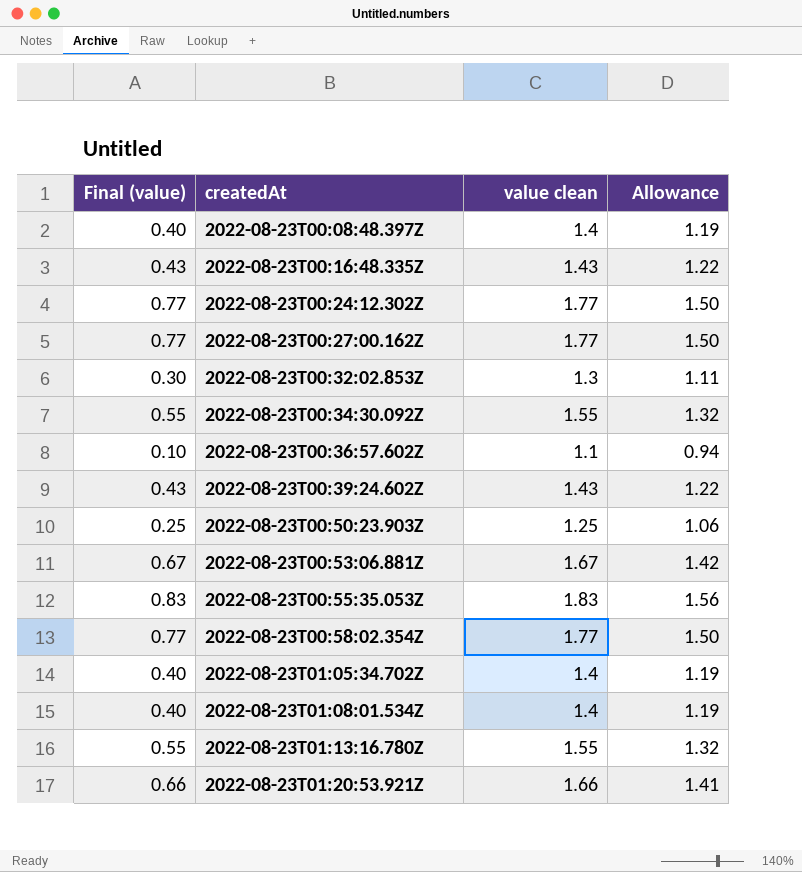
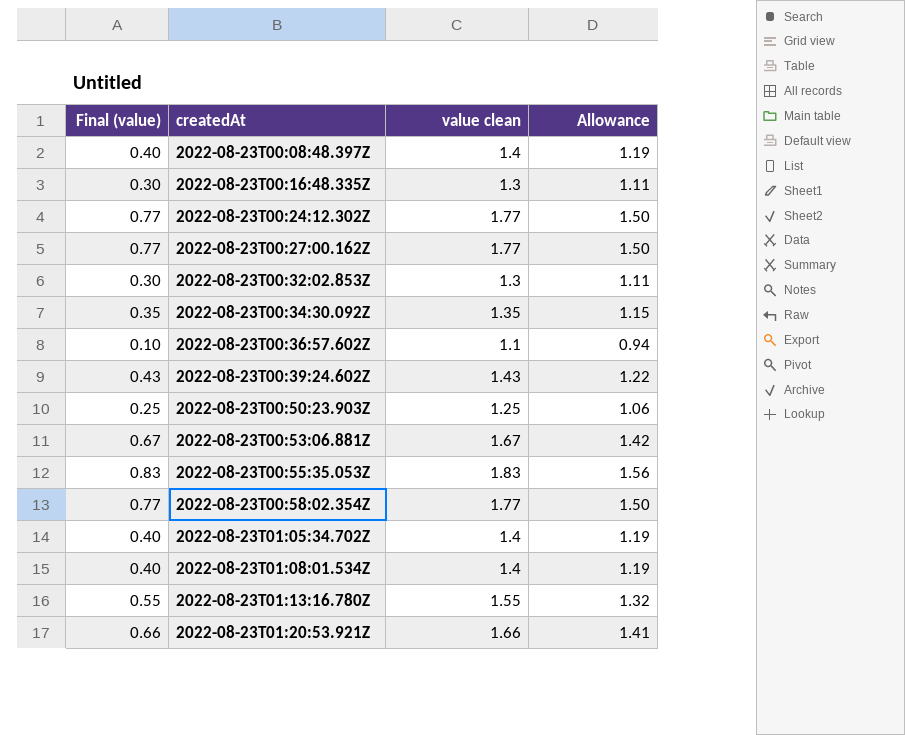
2022-08-23T00:16:48.335Z | Final (value): 0.43 -> 0.30
2022-08-23T00:16:48.335Z | value clean: 1.43 -> 1.3
2022-08-23T00:16:48.335Z | Allowance: 1.22 -> 1.11
2022-08-23T00:34:30.092Z | Final (value): 0.55 -> 0.35
2022-08-23T00:34:30.092Z | value clean: 1.55 -> 1.35
2022-08-23T00:34:30.092Z | Allowance: 1.32 -> 1.15

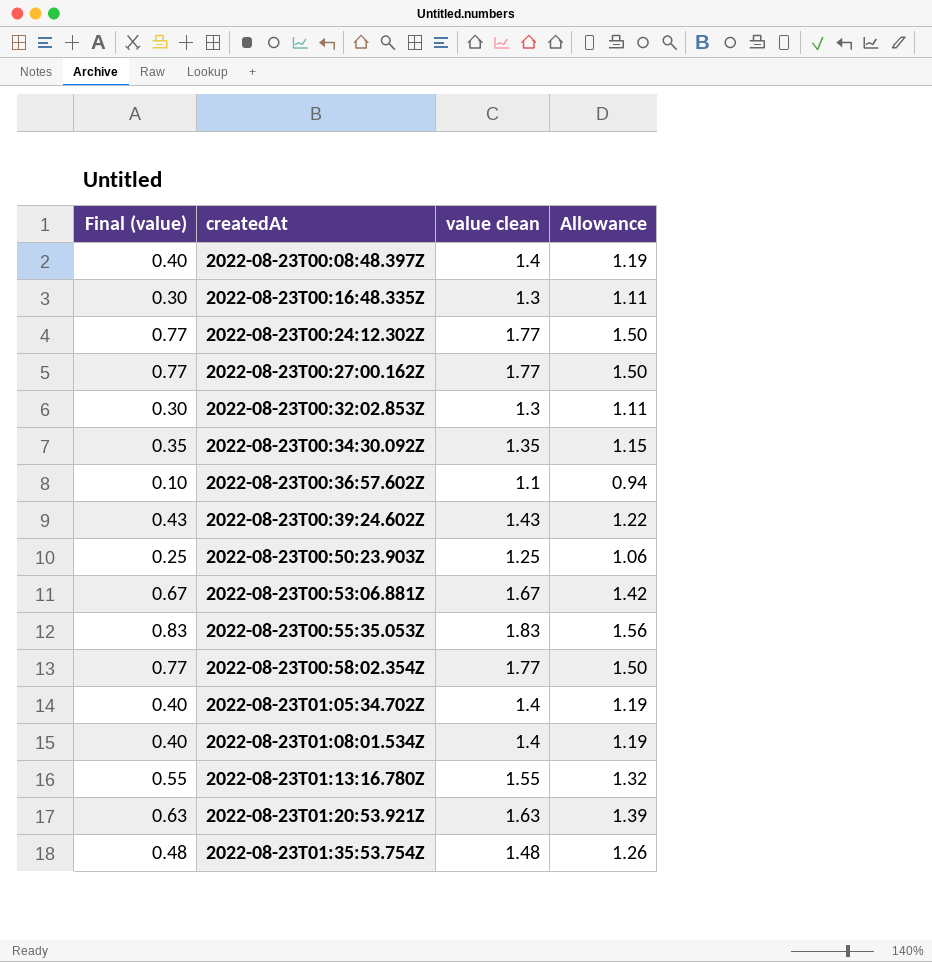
2022-08-23T01:20:53.921Z | Final (value): 0.66 -> 0.63
2022-08-23T01:20:53.921Z | value clean: 1.66 -> 1.63
2022-08-23T01:20:53.921Z | Allowance: 1.41 -> 1.39
row 2022-08-23T01:35:53.754Z: none -> 0.48 | 1.48 | 1.26

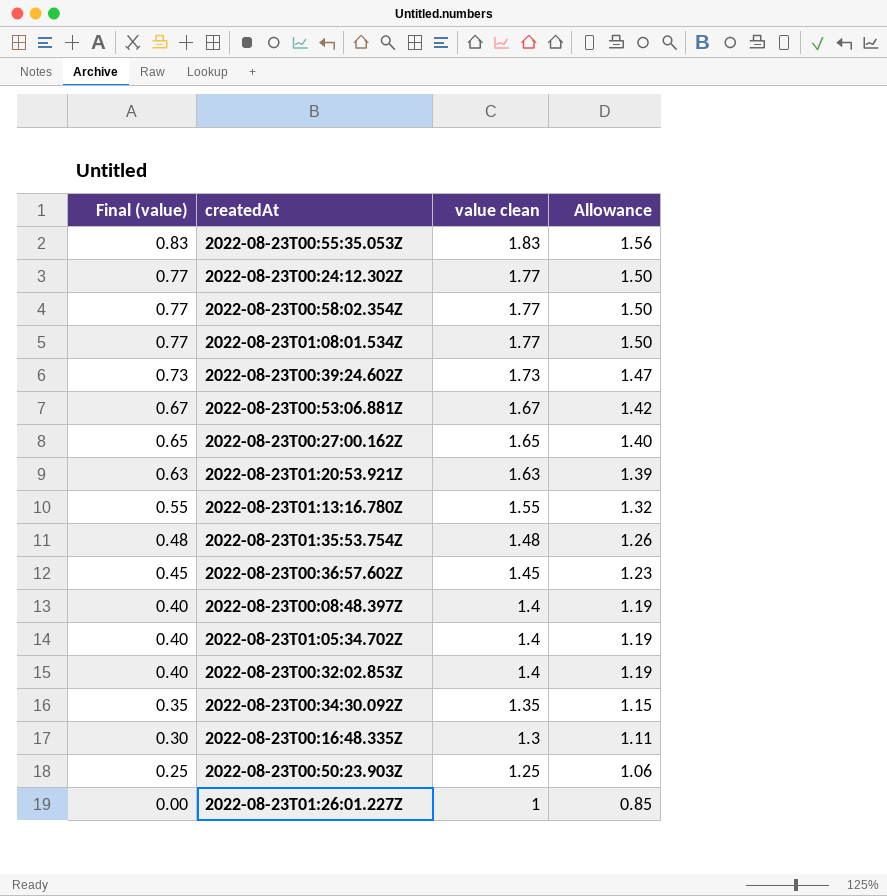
row order: createdAt ascending -> Final (value) descending
2022-08-23T01:08:01.534Z | Final (value): 0.40 -> 0.77
2022-08-23T01:08:01.534Z | value clean: 1.4 -> 1.77
2022-08-23T01:08:01.534Z | Allowance: 1.19 -> 1.50
2022-08-23T00:39:24.602Z | Final (value): 0.43 -> 0.73
2022-08-23T00:39:24.602Z | value clean: 1.43 -> 1.73
2022-08-23T00:39:24.602Z | Allowance: 1.22 -> 1.47
2022-08-23T00:27:00.162Z | Final (value): 0.77 -> 0.65
2022-08-23T00:27:00.162Z | value clean: 1.77 -> 1.65
2022-08-23T00:27:00.162Z | Allowance: 1.50 -> 1.40
2022-08-23T00:36:57.602Z | Final (value): 0.10 -> 0.45
2022-08-23T00:36:57.602Z | value clean: 1.1 -> 1.45
2022-08-23T00:36:57.602Z | Allowance: 0.94 -> 1.23
2022-08-23T00:32:02.853Z | Final (value): 0.30 -> 0.40
2022-08-23T00:32:02.853Z | value clean: 1.3 -> 1.4
2022-08-23T00:32:02.853Z | Allowance: 1.11 -> 1.19
row 2022-08-23T01:26:01.227Z: none -> 0.00 | 1 | 0.85

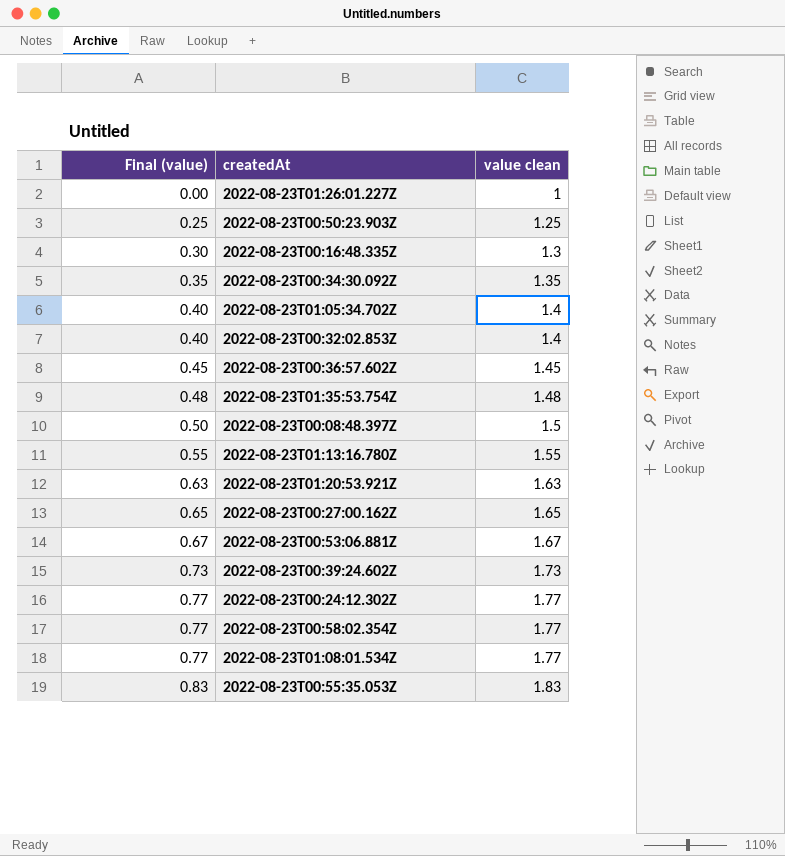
row order: Final (value) descending -> Final (value) ascending
column Allowance | formula: [value clean] * 0.85 -> none
2022-08-23T00:08:48.397Z | Final (value): 0.40 -> 0.50
2022-08-23T00:08:48.397Z | value clean: 1.4 -> 1.5

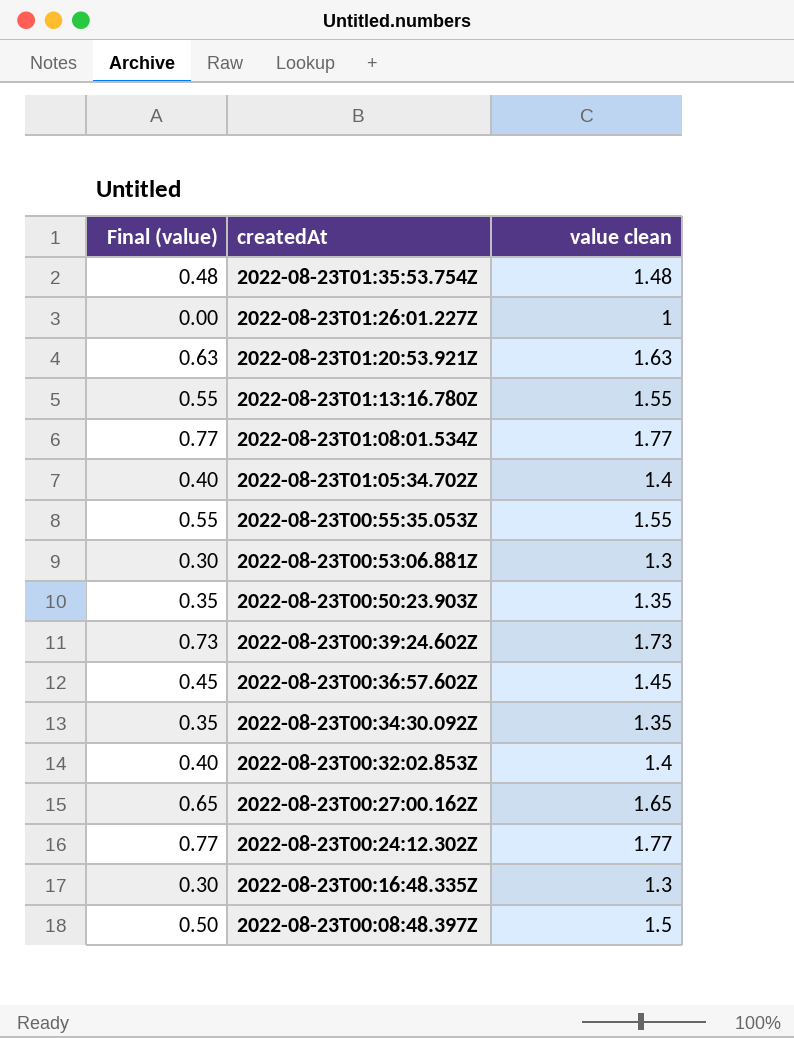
row order: Final (value) ascending -> createdAt descending
row 2022-08-23T00:58:02.354Z: 0.77 | 1.77 -> none
2022-08-23T00:55:35.053Z | Final (value): 0.83 -> 0.55
2022-08-23T00:55:35.053Z | value clean: 1.83 -> 1.55
2022-08-23T00:53:06.881Z | Final (value): 0.67 -> 0.30
2022-08-23T00:53:06.881Z | value clean: 1.67 -> 1.3
2022-08-23T00:50:23.903Z | Final (value): 0.25 -> 0.35
2022-08-23T00:50:23.903Z | value clean: 1.25 -> 1.35

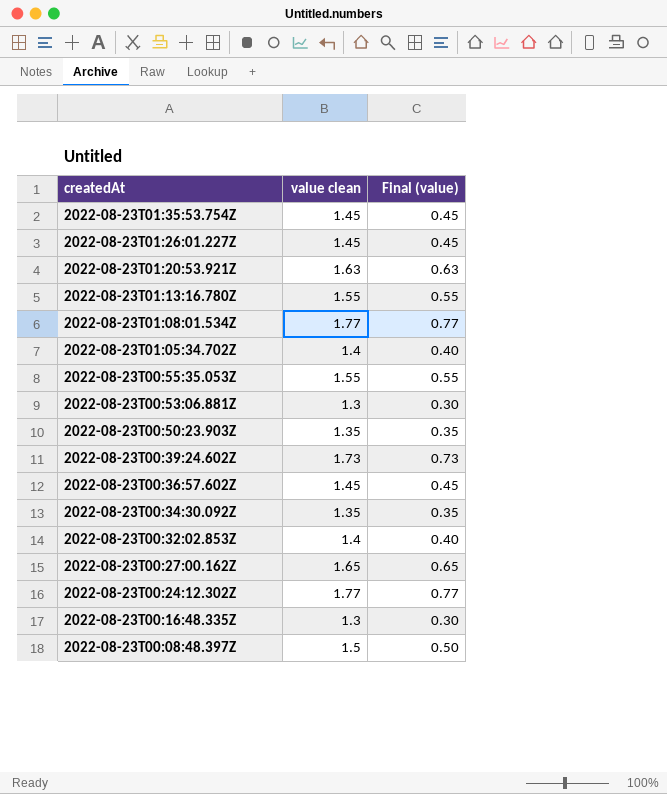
column Final (value) | position: 1 -> 3
2022-08-23T01:35:53.754Z | value clean: 1.48 -> 1.45
2022-08-23T01:35:53.754Z | Final (value): 0.48 -> 0.45
2022-08-23T01:26:01.227Z | value clean: 1 -> 1.45
2022-08-23T01:26:01.227Z | Final (value): 0.00 -> 0.45

